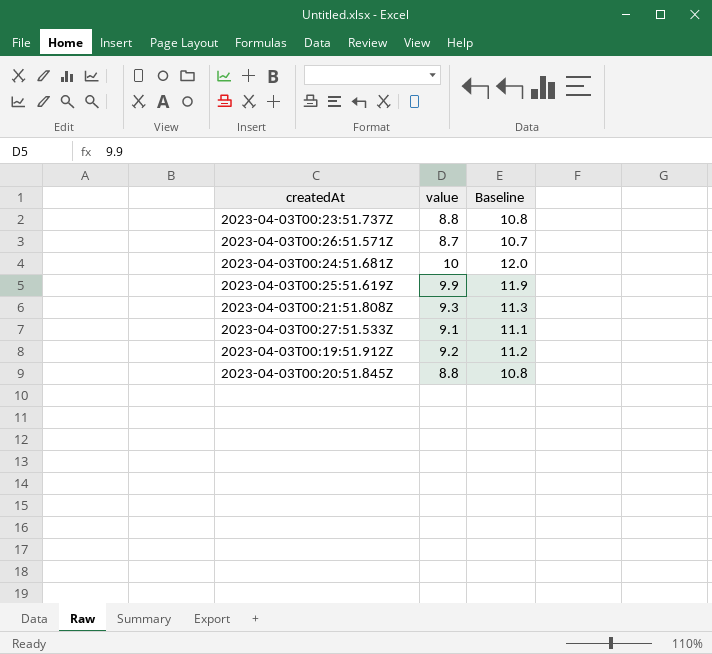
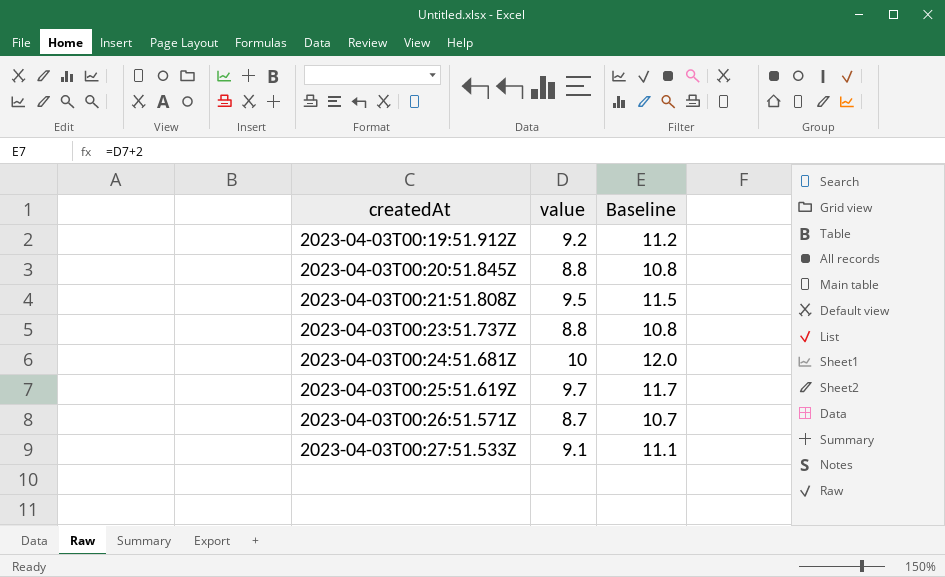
row order: none -> createdAt ascending
2023-04-03T00:21:51.808Z | value: 9.3 -> 9.5
2023-04-03T00:21:51.808Z | Baseline: 11.3 -> 11.5
2023-04-03T00:25:51.619Z | value: 9.9 -> 9.7
2023-04-03T00:25:51.619Z | Baseline: 11.9 -> 11.7

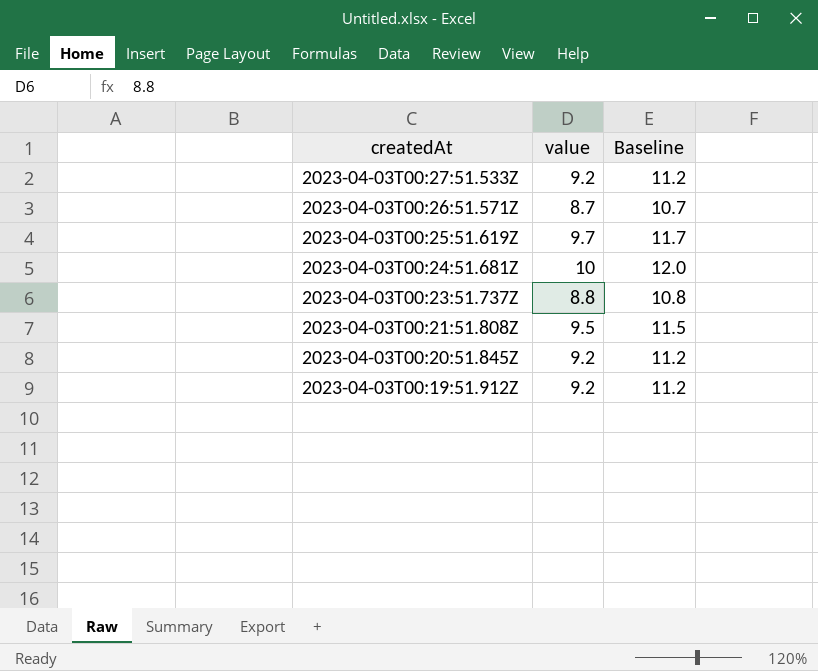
row order: createdAt ascending -> createdAt descending
2023-04-03T00:27:51.533Z | value: 9.1 -> 9.2
2023-04-03T00:27:51.533Z | Baseline: 11.1 -> 11.2
2023-04-03T00:20:51.845Z | value: 8.8 -> 9.2
2023-04-03T00:20:51.845Z | Baseline: 10.8 -> 11.2

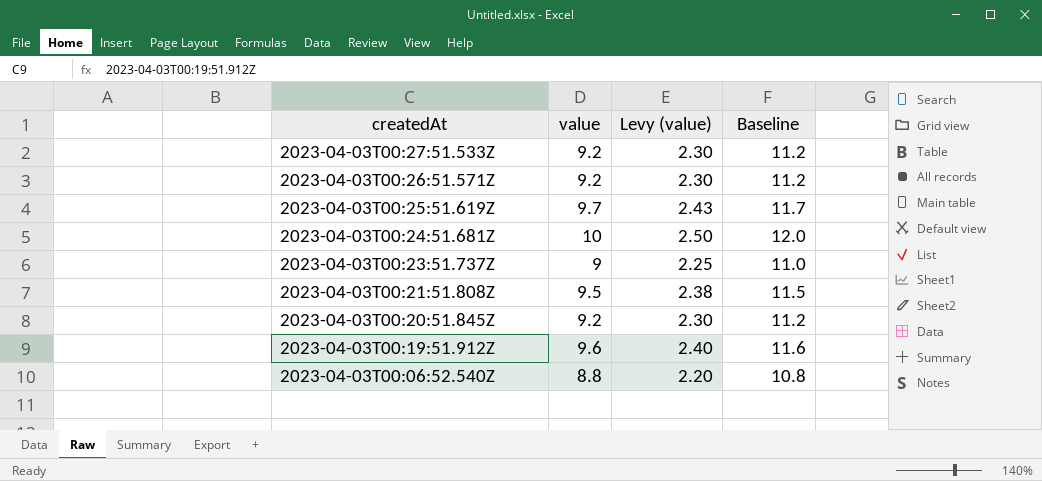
column Levy (value) | formula: none -> [value] * 0.25
2023-04-03T00:26:51.571Z | value: 8.7 -> 9.2
2023-04-03T00:26:51.571Z | Baseline: 10.7 -> 11.2
2023-04-03T00:23:51.737Z | value: 8.8 -> 9
2023-04-03T00:23:51.737Z | Baseline: 10.8 -> 11.0
2023-04-03T00:19:51.912Z | value: 9.2 -> 9.6
2023-04-03T00:19:51.912Z | Baseline: 11.2 -> 11.6
row 2023-04-03T00:06:52.540Z: none -> 8.8 | 2.20 | 10.8

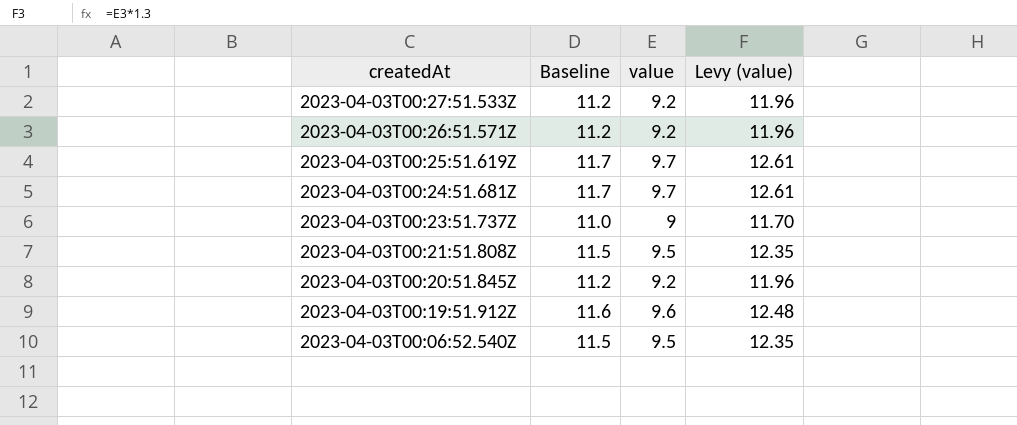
column Baseline | position: 4 -> 2
column Levy (value) | formula: [value] * 0.25 -> [value] * 1.3
2023-04-03T00:24:51.681Z | Baseline: 12.0 -> 11.7
2023-04-03T00:24:51.681Z | value: 10 -> 9.7
2023-04-03T00:06:52.540Z | Baseline: 10.8 -> 11.5
2023-04-03T00:06:52.540Z | value: 8.8 -> 9.5

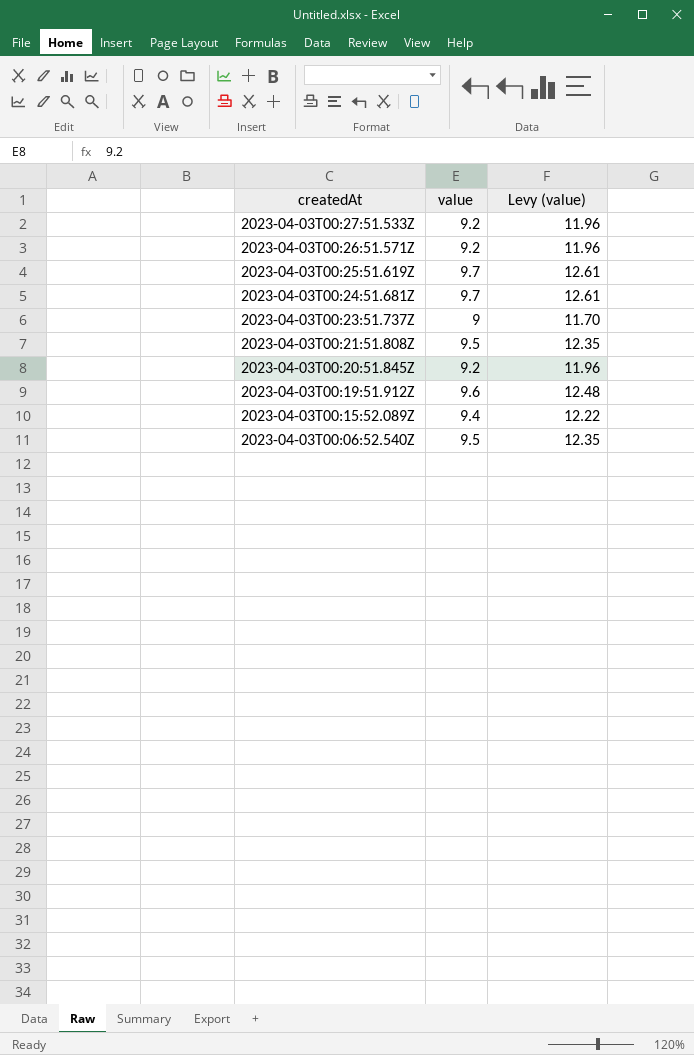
column Baseline | formula: [value] + 2 -> none
row 2023-04-03T00:15:52.089Z: none -> 9.4 | 12.22

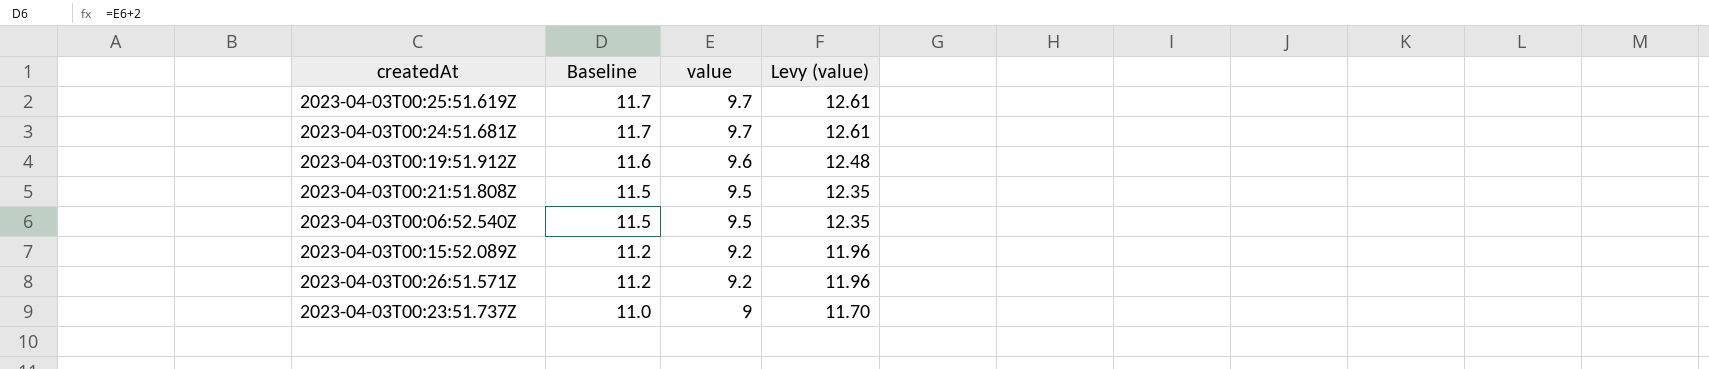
row order: createdAt descending -> Baseline descending
column Baseline | formula: none -> [value] + 2
row 2023-04-03T00:27:51.533Z: 9.2 | 11.96 -> none
row 2023-04-03T00:20:51.845Z: 9.2 | 11.96 -> none
2023-04-03T00:15:52.089Z | value: 9.4 -> 9.2
2023-04-03T00:15:52.089Z | Levy (value): 12.22 -> 11.96

